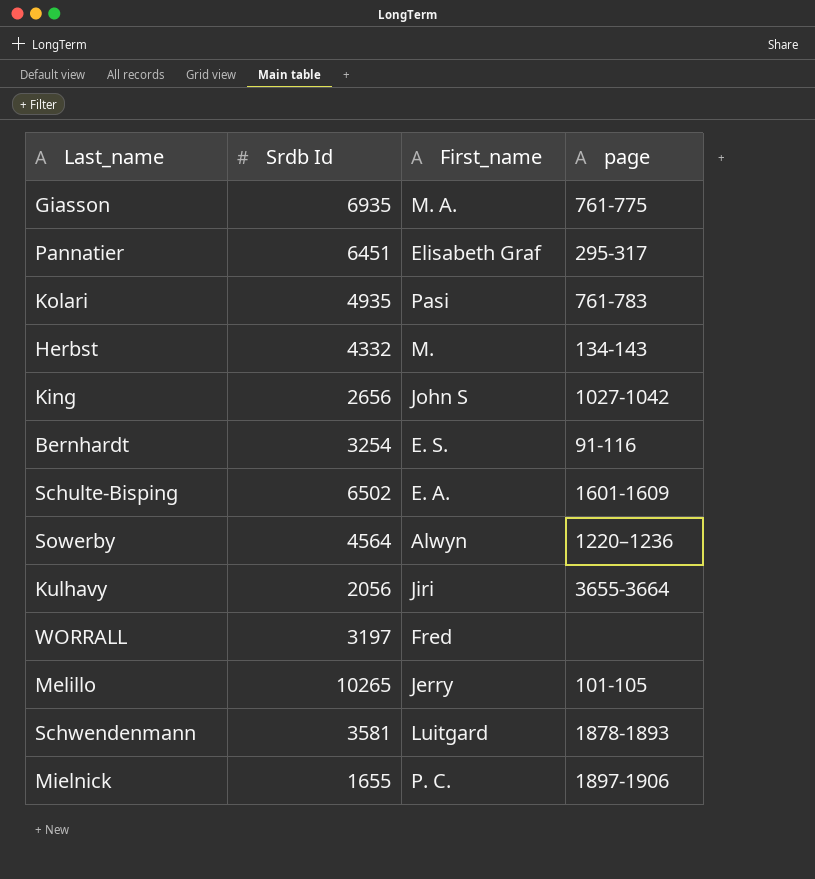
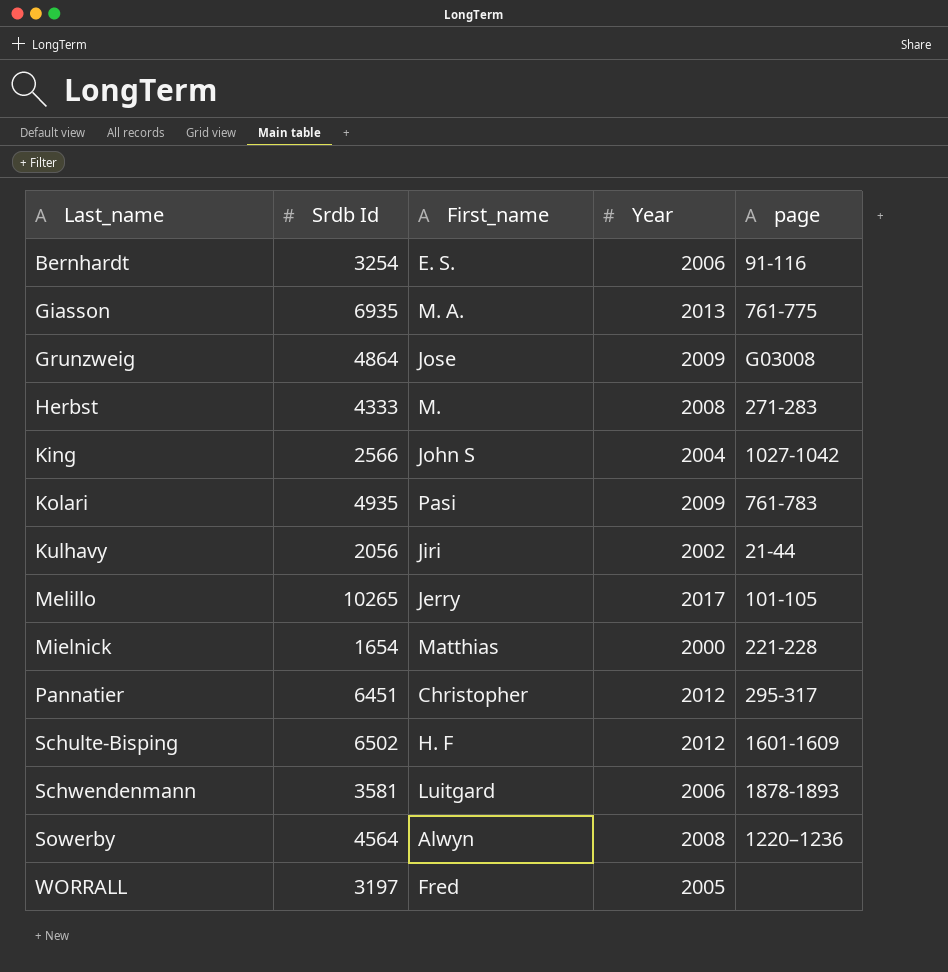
row order: none -> Last_name ascending
column Year | position: none -> 4
row Grunzweig: none -> 4864 | Jose | 2009 | G03008
Herbst | Srdb Id: 4332 -> 4333
Herbst | page: 134-143 -> 271-283
King | Srdb Id: 2656 -> 2566
Kulhavy | page: 3655-3664 -> 21-44
Mielnick | Srdb Id: 1655 -> 1654
Mielnick | First_name: P. C. -> Matthias
Mielnick | page: 1897-1906 -> 221-228
Pannatier | First_name: Elisabeth Graf -> Christopher
Schulte-Bisping | First_name: E. A. -> H. F

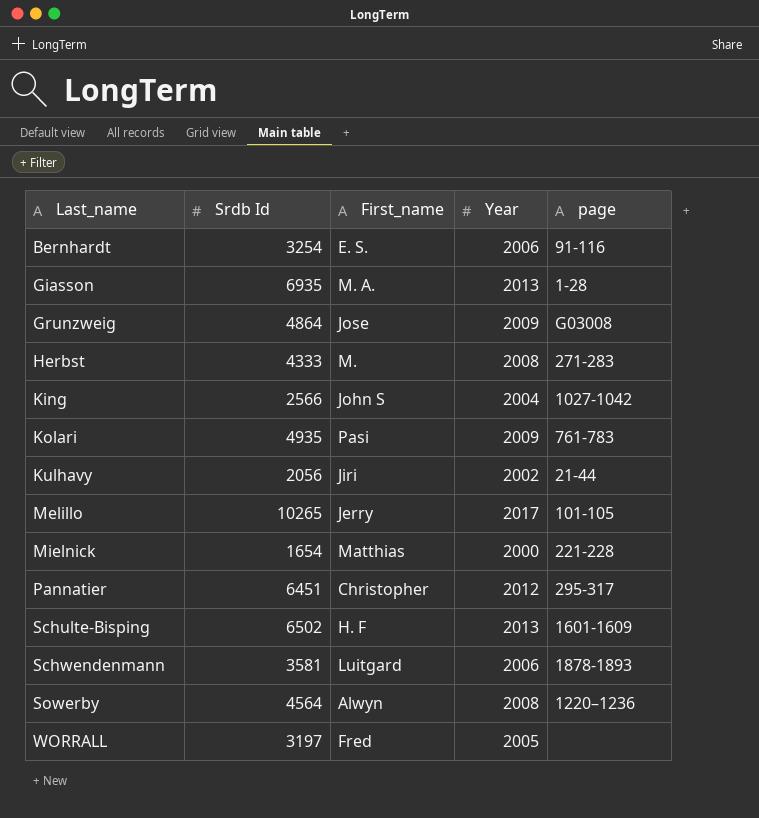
Giasson | page: 761-775 -> 1-28
Schulte-Bisping | Year: 2012 -> 2013

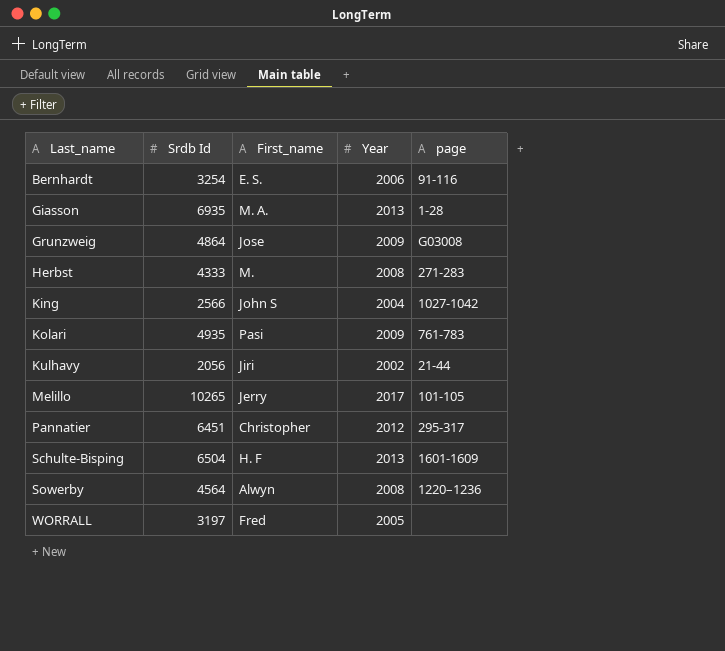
row Mielnick: 1654 | Matthias | 2000 | 221-228 -> none
row Schwendenmann: 3581 | Luitgard | 2006 | 1878-1893 -> none
Schulte-Bisping | Srdb Id: 6502 -> 6504

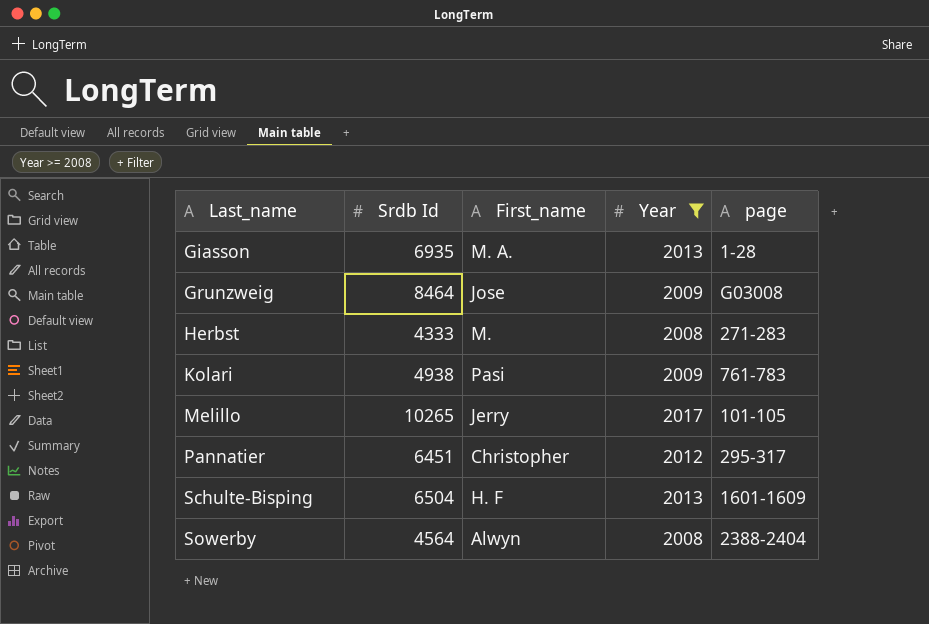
filter: none -> Year >= 2008
Grunzweig | Srdb Id: 4864 -> 8464
Kolari | Srdb Id: 4935 -> 4938
Sowerby | page: 1220–1236 -> 2388-2404

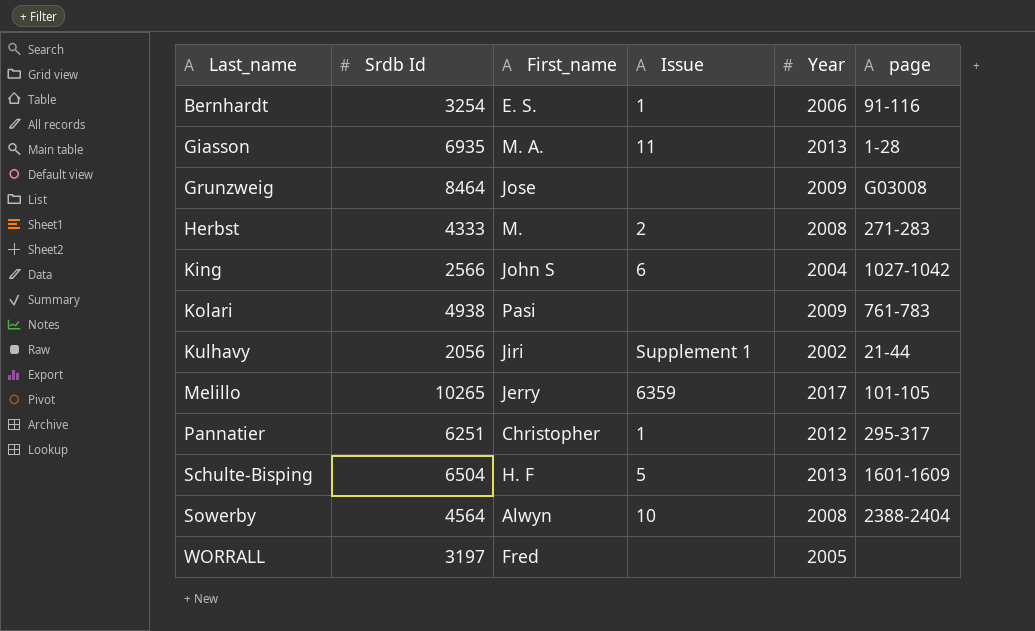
filter: Year >= 2008 -> none
column Issue | position: none -> 4
Pannatier | Srdb Id: 6451 -> 6251

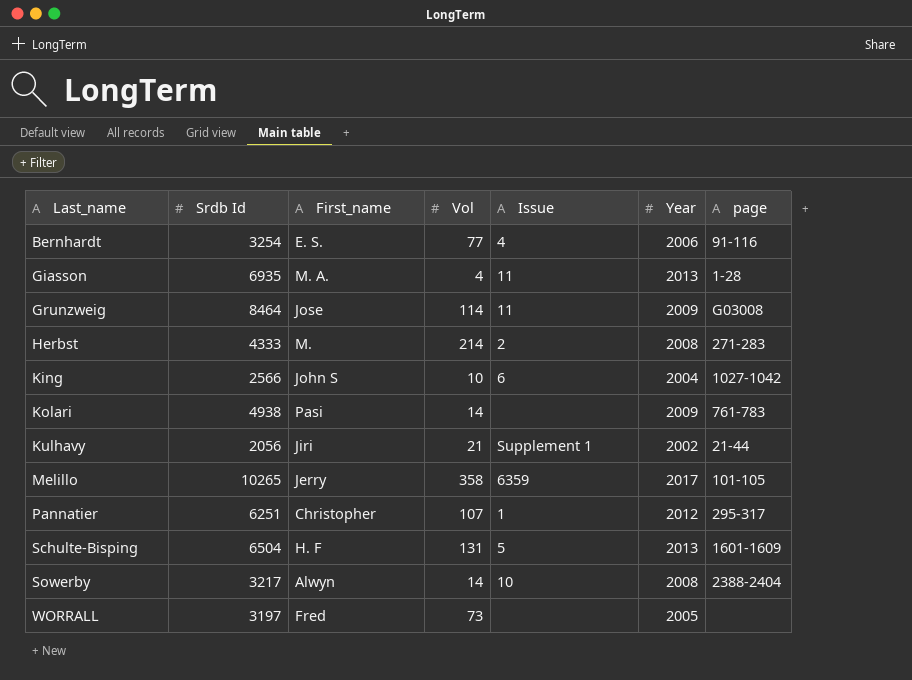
column Vol | position: none -> 4
Bernhardt | Issue: 1 -> 4
Grunzweig | Issue: none -> 11
Sowerby | Srdb Id: 4564 -> 3217

